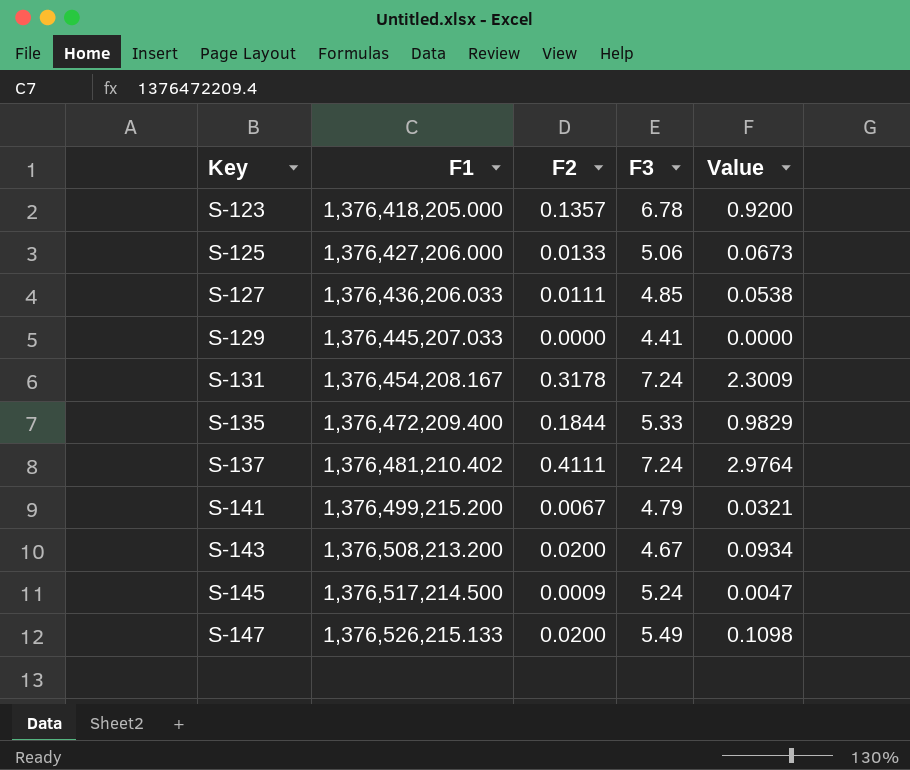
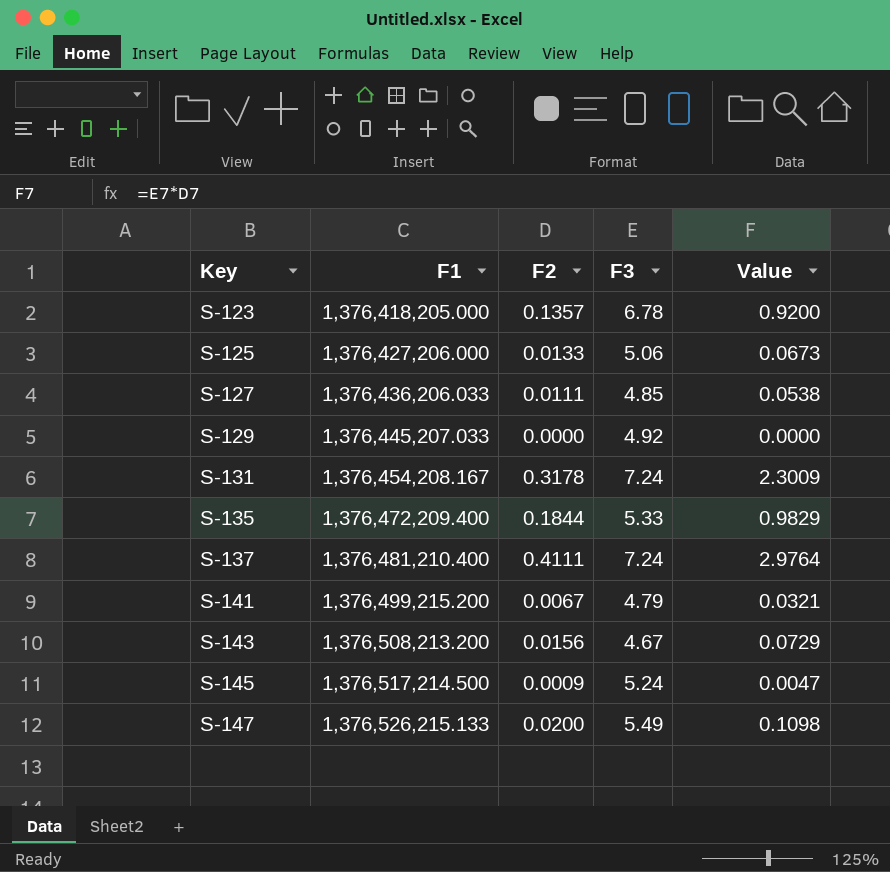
S-129 | F3: 4.41 -> 4.92
S-137 | F1: 1,376,481,210.402 -> 1,376,481,210.400
S-143 | F2: 0.0200 -> 0.0156
S-143 | Value: 0.0934 -> 0.0729

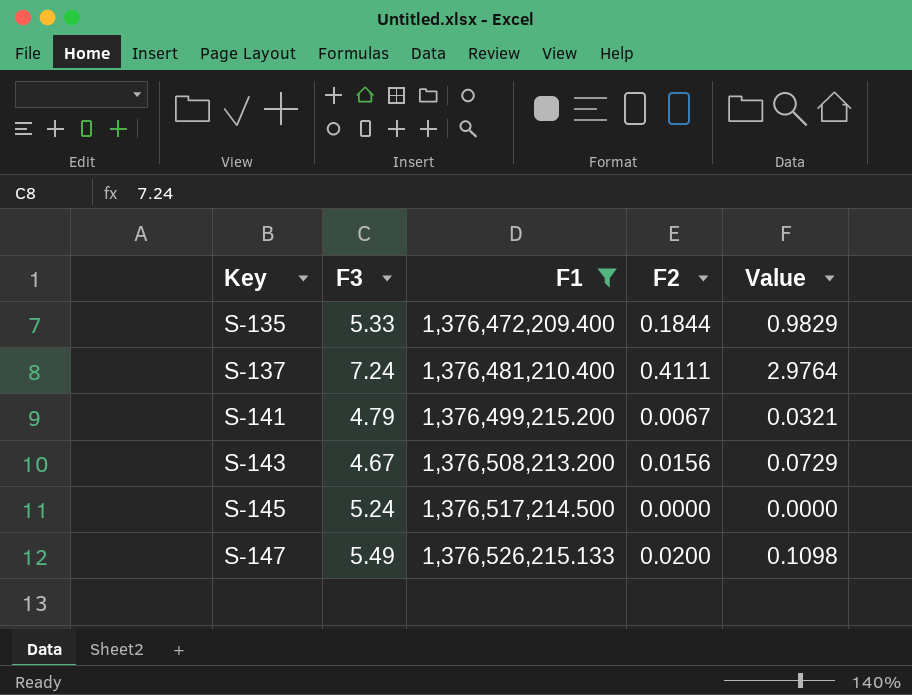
filter: none -> F1 >= 1,376,472,209.400
column F3 | position: 4 -> 2
S-145 | F2: 0.0009 -> 0.0000
S-145 | Value: 0.0047 -> 0.0000

